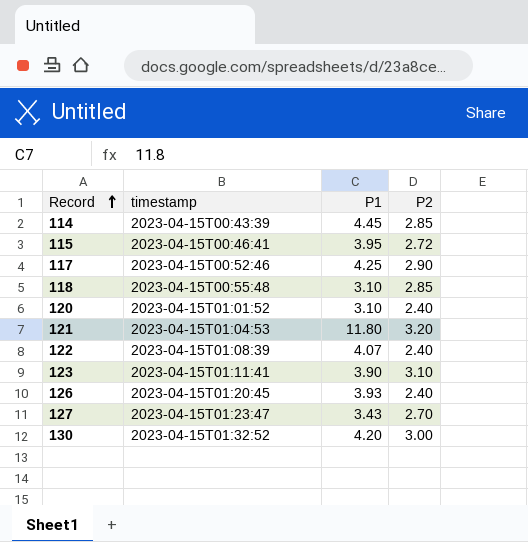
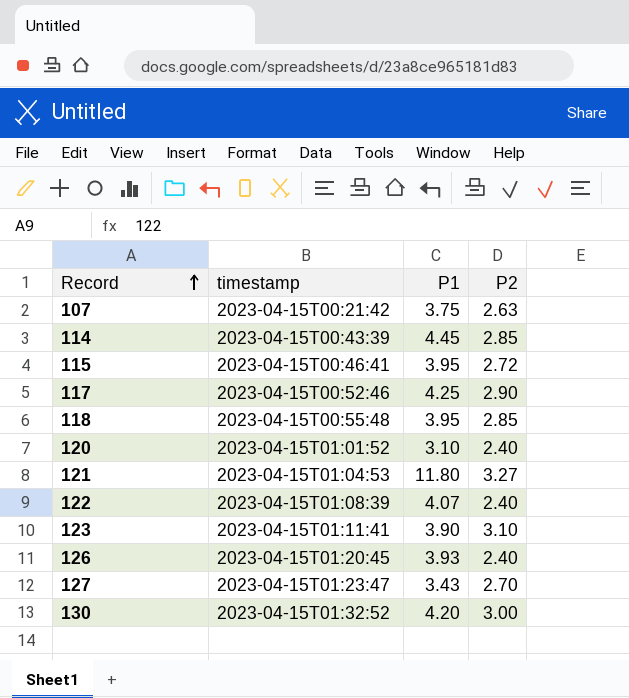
row 107: none -> 2023-04-15T00:21:42 | 3.75 | 2.63
118 | P1: 3.10 -> 3.95
121 | P2: 3.20 -> 3.27

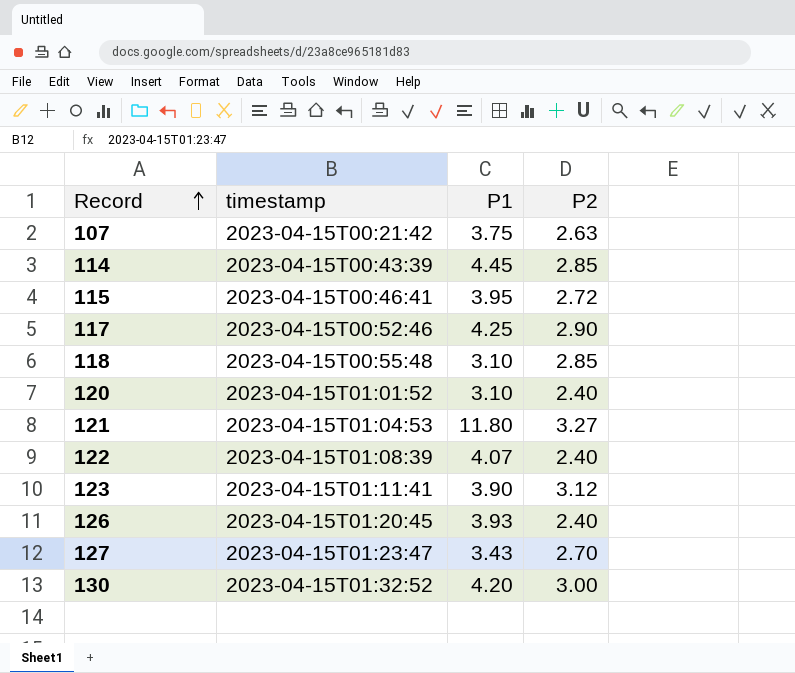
118 | P1: 3.95 -> 3.10
123 | P2: 3.10 -> 3.12

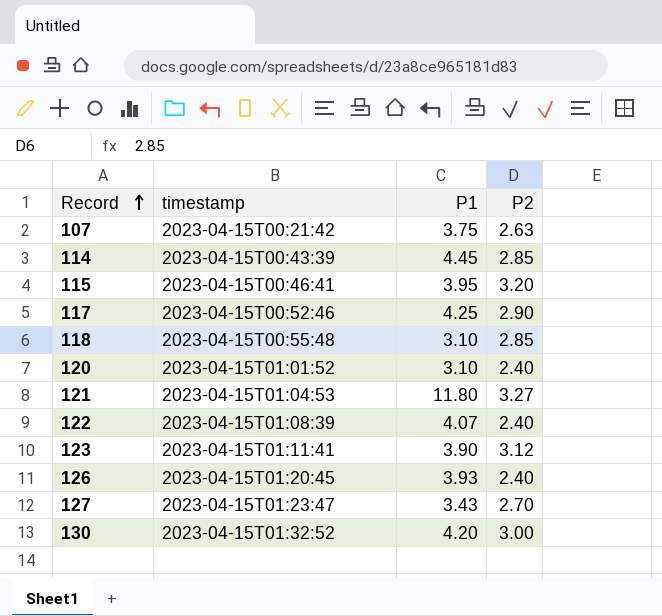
115 | P2: 2.72 -> 3.20

